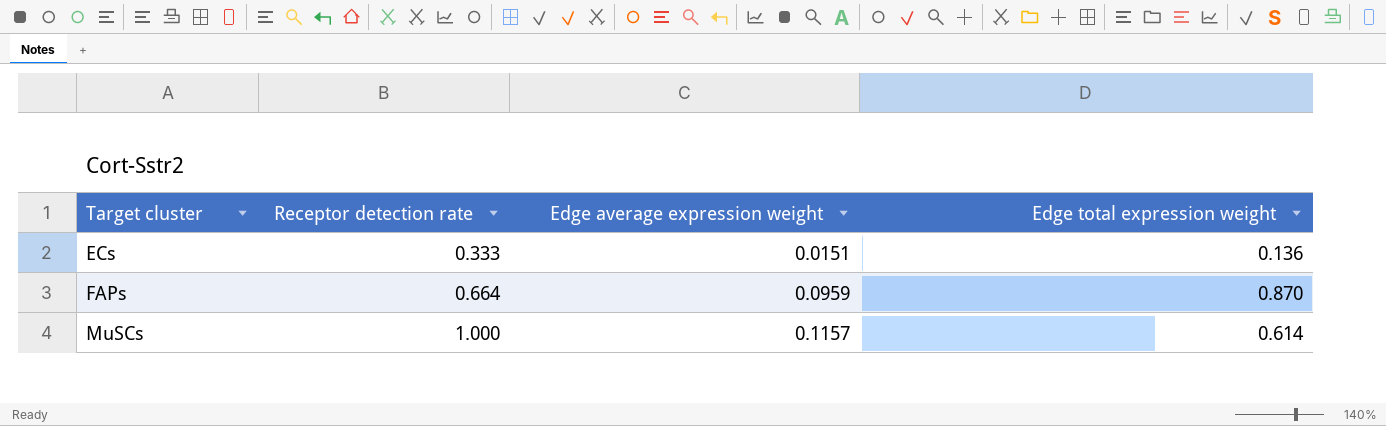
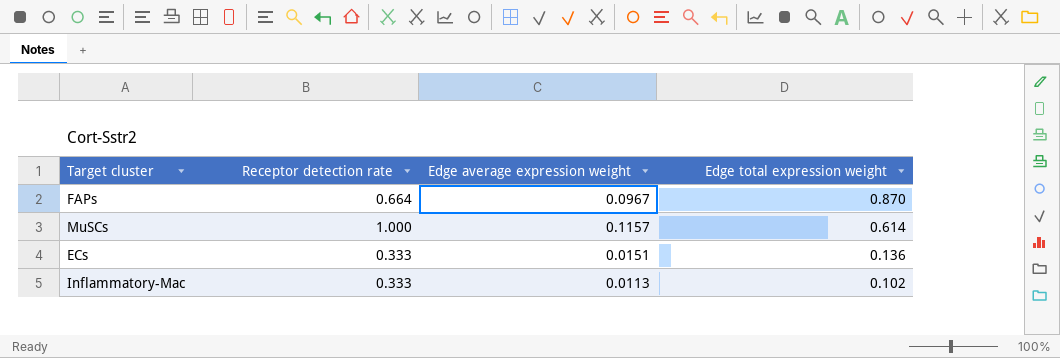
row order: Target cluster ascending -> Edge total expression weight descending
FAPs | Edge average expression weight: 0.0959 -> 0.0967
row Inflammatory-Mac: none -> 0.333 | 0.0113 | 0.102

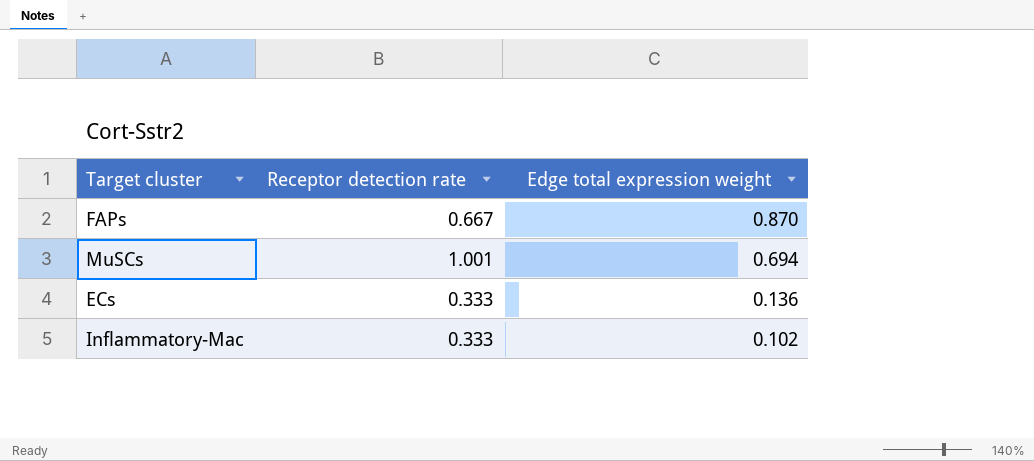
column Edge average expression weight | position: 3 -> none
FAPs | Receptor detection rate: 0.664 -> 0.667
MuSCs | Receptor detection rate: 1.000 -> 1.001
MuSCs | Edge total expression weight: 0.614 -> 0.694

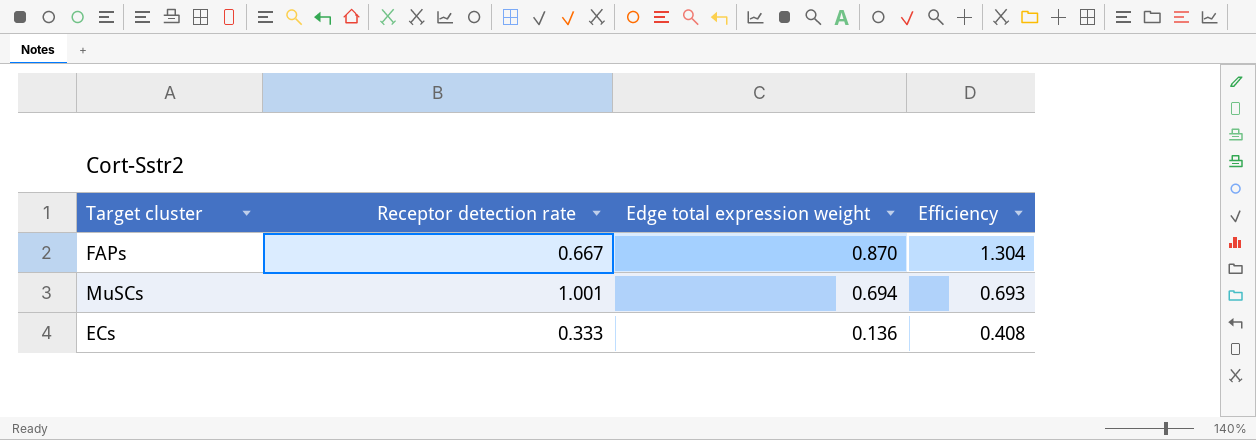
column Efficiency | formula: none -> [Edge total expression weight] / [Receptor detection rate]
row Inflammatory-Mac: 0.333 | 0.102 -> none

